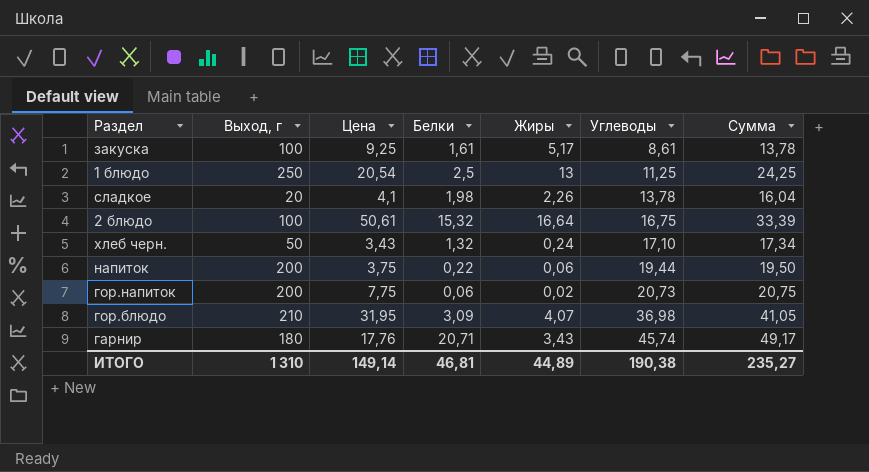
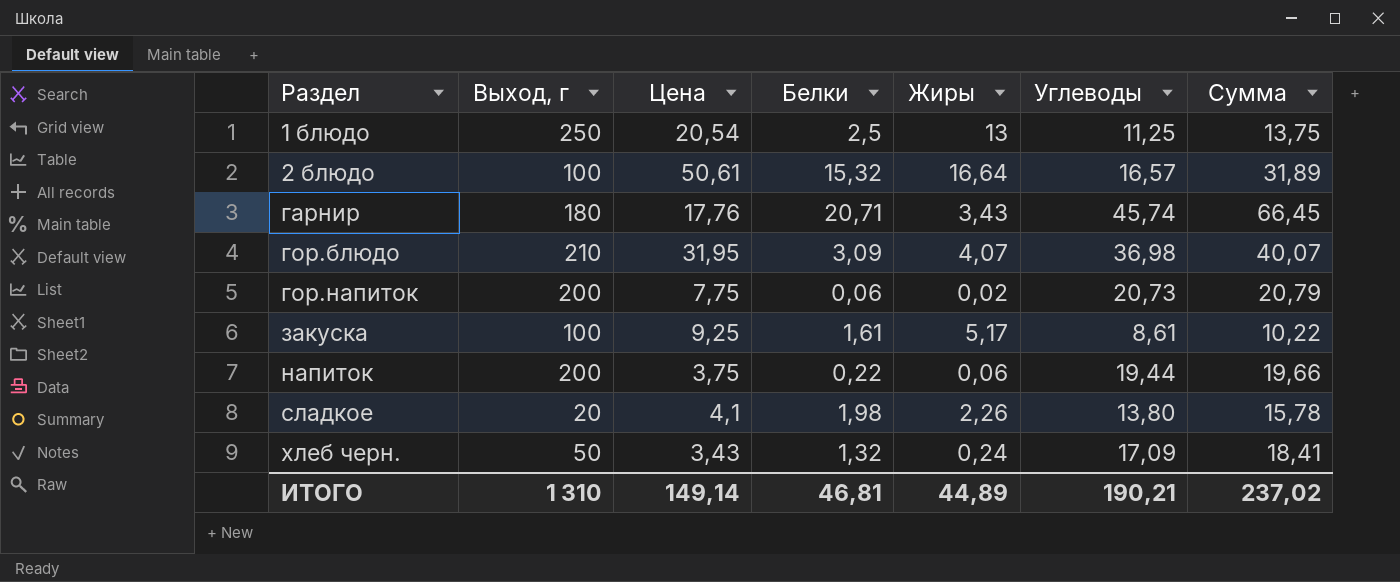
row order: Углеводы ascending -> Раздел ascending
column Сумма | formula: [Жиры] + [Углеводы] -> [Белки] + [Углеводы]
2 блюдо | Углеводы: 16,75 -> 16,57
сладкое | Углеводы: 13,78 -> 13,80
хлеб черн. | Углеводы: 17,10 -> 17,09
ИТОГО | Углеводы: 190,38 -> 190,21
ИТОГО | Сумма: 235,27 -> 237,02

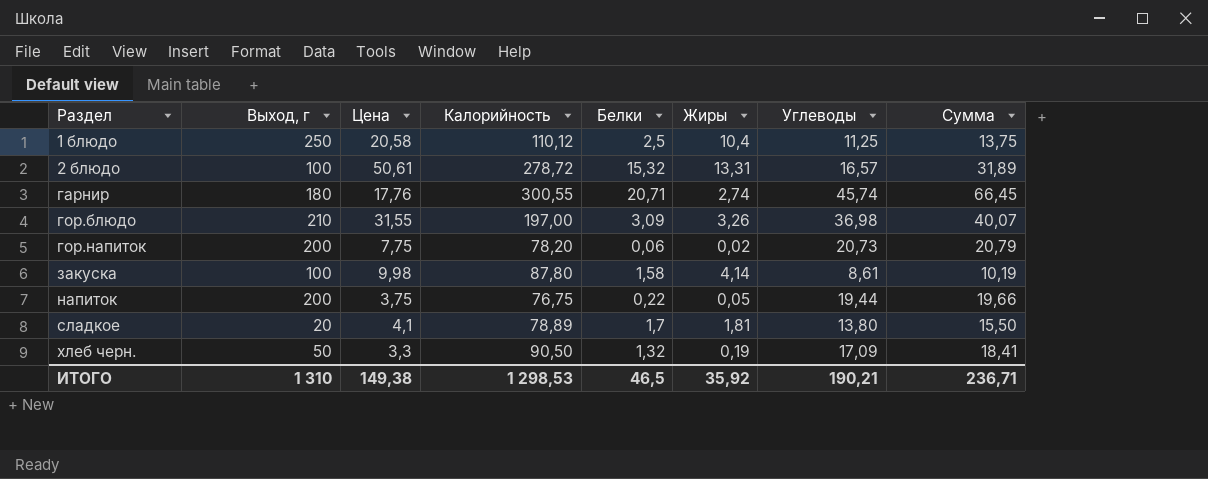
column Калорийность | position: none -> 4
1 блюдо | Цена: 20,54 -> 20,58
1 блюдо | Жиры: 13 -> 10,4
2 блюдо | Жиры: 16,64 -> 13,31
гарнир | Жиры: 3,43 -> 2,74
гор.блюдо | Цена: 31,95 -> 31,55
гор.блюдо | Жиры: 4,07 -> 3,26
закуска | Цена: 9,25 -> 9,98
закуска | Белки: 1,61 -> 1,58
закуска | Жиры: 5,17 -> 4,14
закуска | Сумма: 10,22 -> 10,19
напиток | Жиры: 0,06 -> 0,05
сладкое | Белки: 1,98 -> 1,7
сладкое | Жиры: 2,26 -> 1,81
сладкое | Сумма: 15,78 -> 15,50
хлеб черн. | Цена: 3,43 -> 3,3
хлеб черн. | Жиры: 0,24 -> 0,19
ИТОГО | Цена: 149,14 -> 149,38
ИТОГО | Белки: 46,81 -> 46,5
ИТОГО | Жиры: 44,89 -> 35,92
ИТОГО | Сумма: 237,02 -> 236,71

